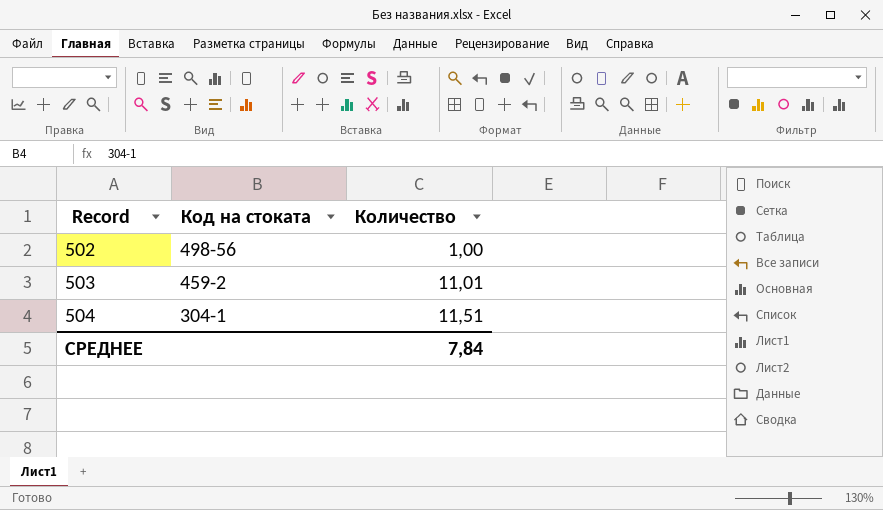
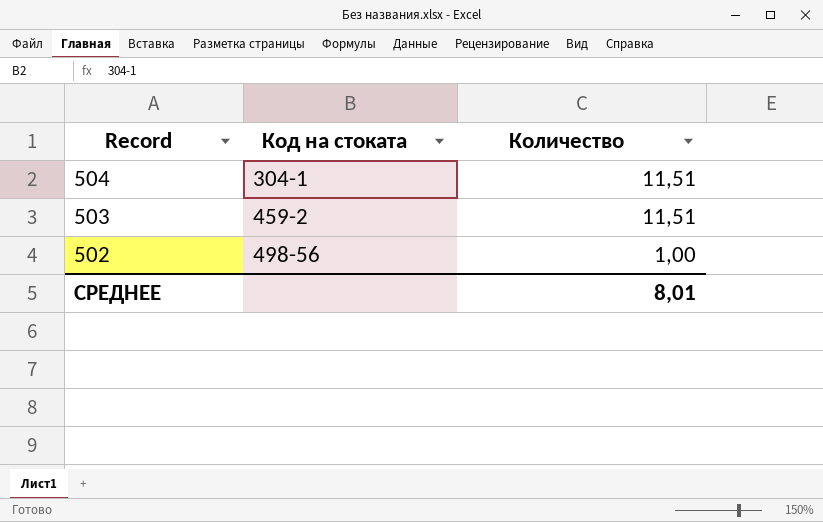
row order: Record ascending -> Record descending
503 | Количество: 11,01 -> 11,51
СРЕДНЕЕ | Количество: 7,84 -> 8,01

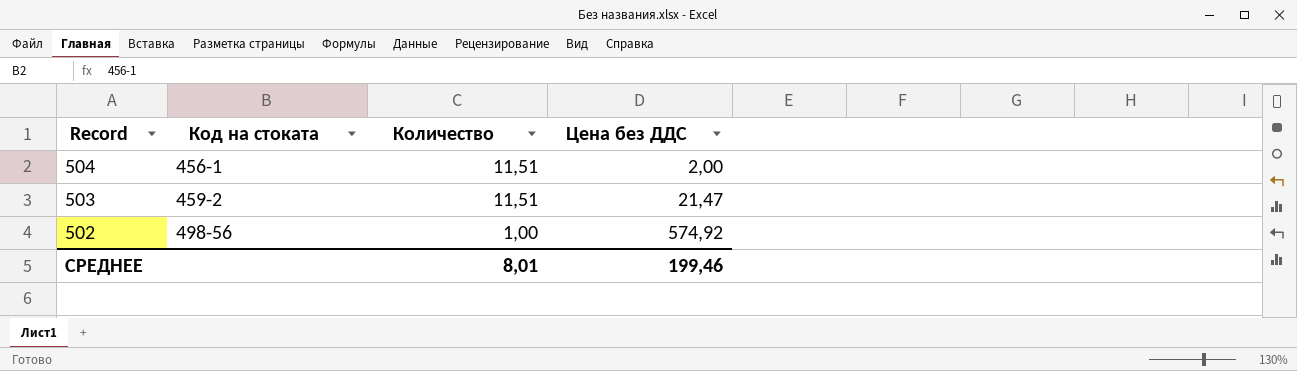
column Цена без ДДС | position: none -> 4
504 | Код на стоката: 304-1 -> 456-1

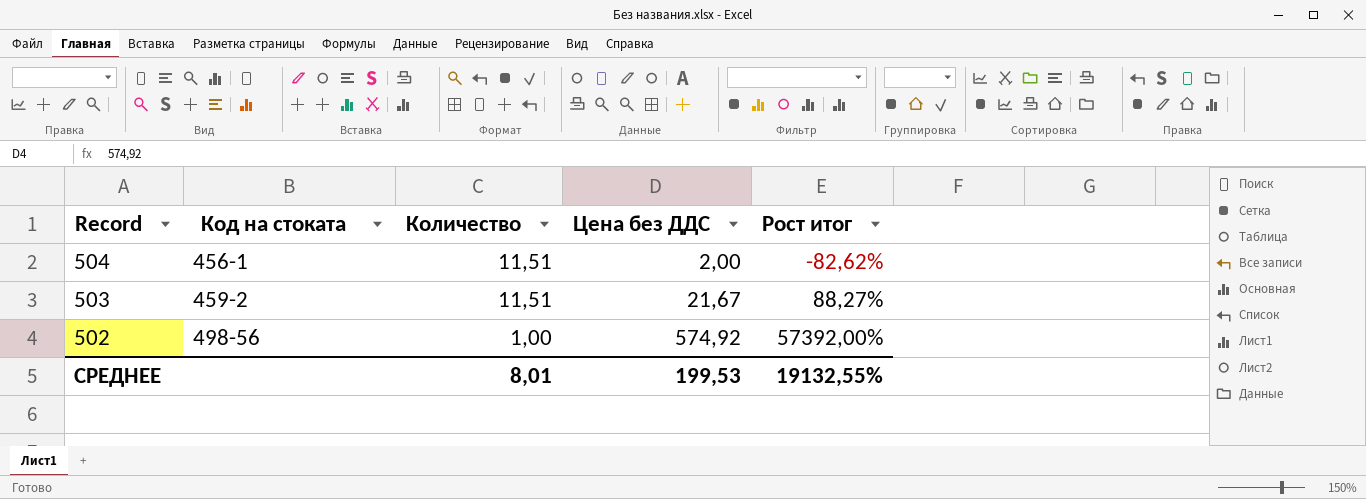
column Рост итог | formula: none -> ([Цена без ДДС] - [Количество]) / [Количество]
503 | Цена без ДДС: 21,47 -> 21,67
СРЕДНЕЕ | Цена без ДДС: 199,46 -> 199,53

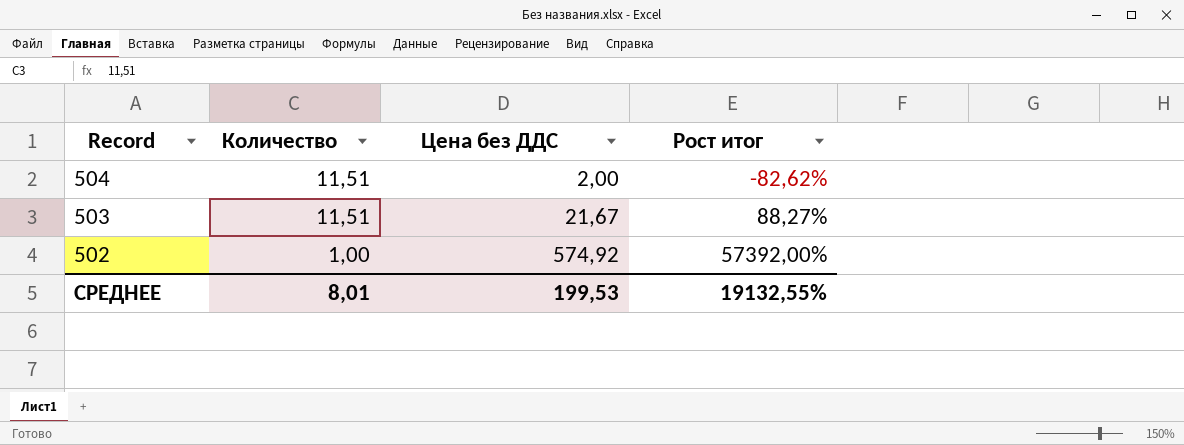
column Код на стоката | position: 2 -> none

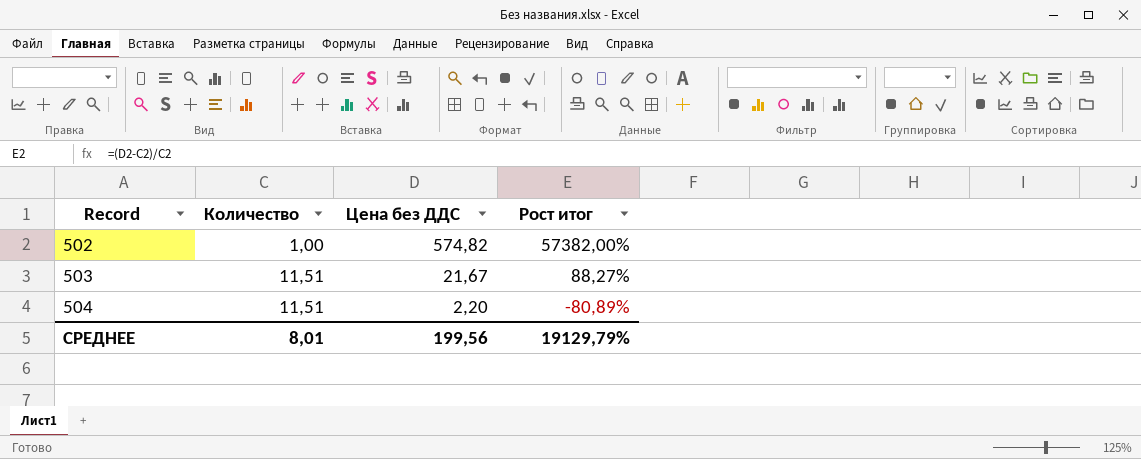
row order: Record descending -> Record ascending
502 | Цена без ДДС: 574,92 -> 574,82
502 | Рост итог: 57392,00% -> 57382,00%
504 | Цена без ДДС: 2,00 -> 2,20
504 | Рост итог: -82,62% -> -80,89%
СРЕДНЕЕ | Цена без ДДС: 199,53 -> 199,56
СРЕДНЕЕ | Рост итог: 19132,55% -> 19129,79%

